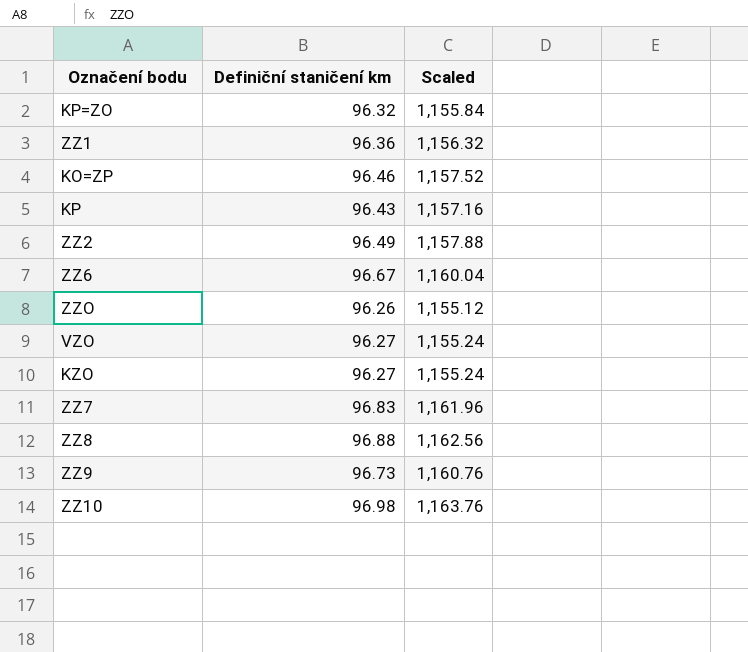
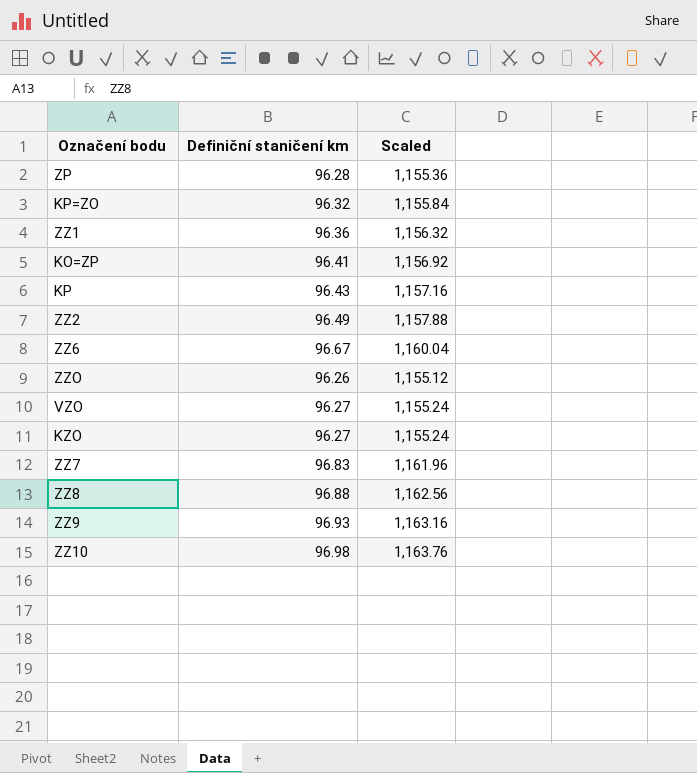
row ZP: none -> 96.28 | 1,155.36
KO=ZP | Definiční staničení km: 96.46 -> 96.41
KO=ZP | Scaled: 1,157.52 -> 1,156.92
ZZ9 | Definiční staničení km: 96.73 -> 96.93
ZZ9 | Scaled: 1,160.76 -> 1,163.16

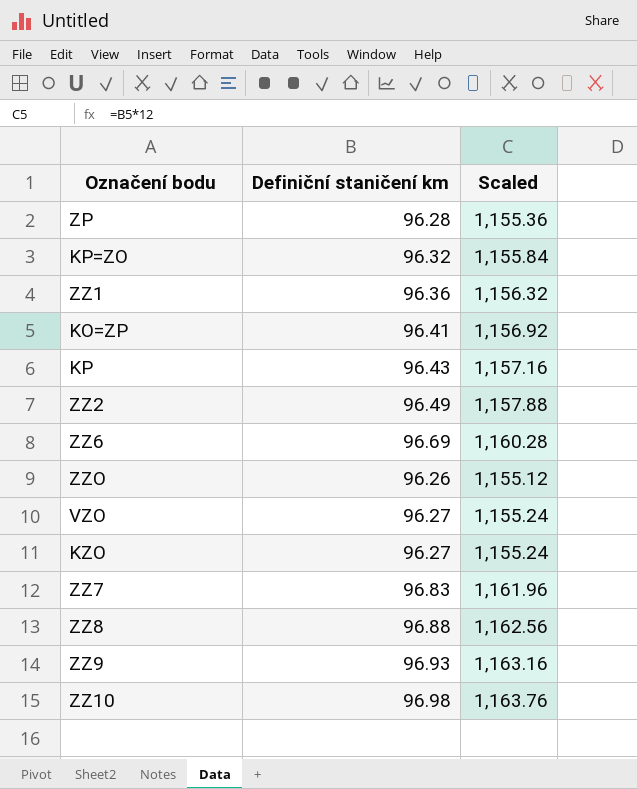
ZZ6 | Definiční staničení km: 96.67 -> 96.69
ZZ6 | Scaled: 1,160.04 -> 1,160.28

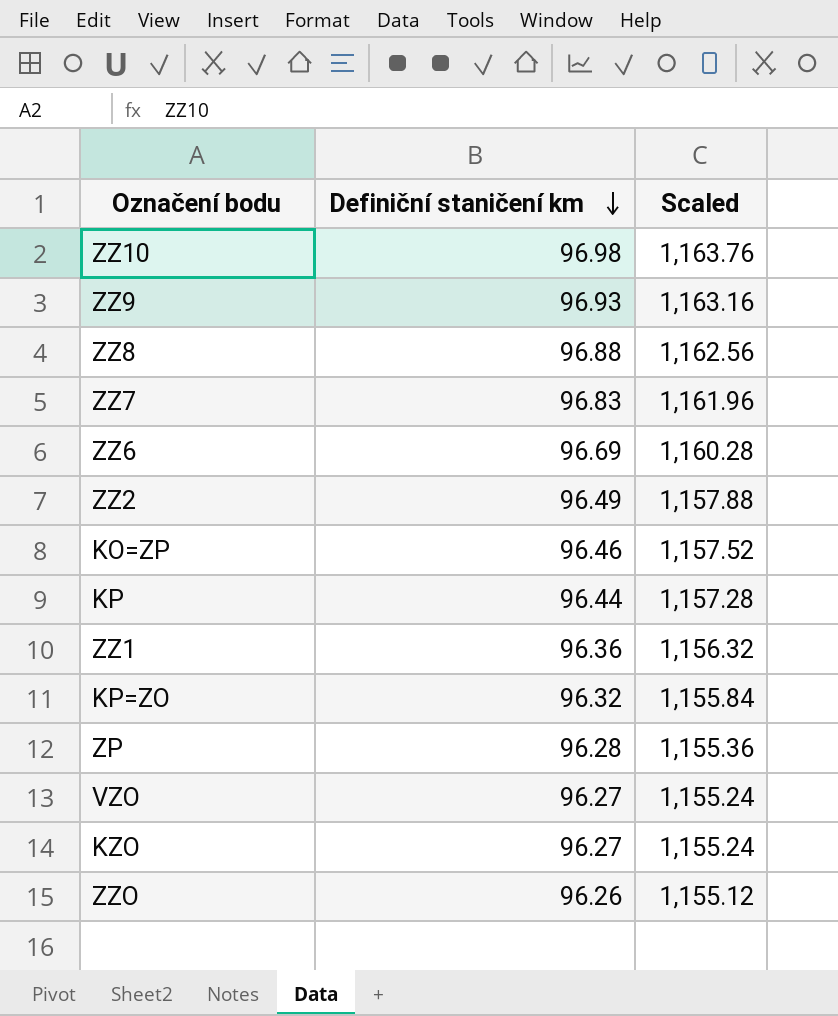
row order: none -> Definiční staničení km descending
KO=ZP | Definiční staničení km: 96.41 -> 96.46
KO=ZP | Scaled: 1,156.92 -> 1,157.52
KP | Definiční staničení km: 96.43 -> 96.44
KP | Scaled: 1,157.16 -> 1,157.28

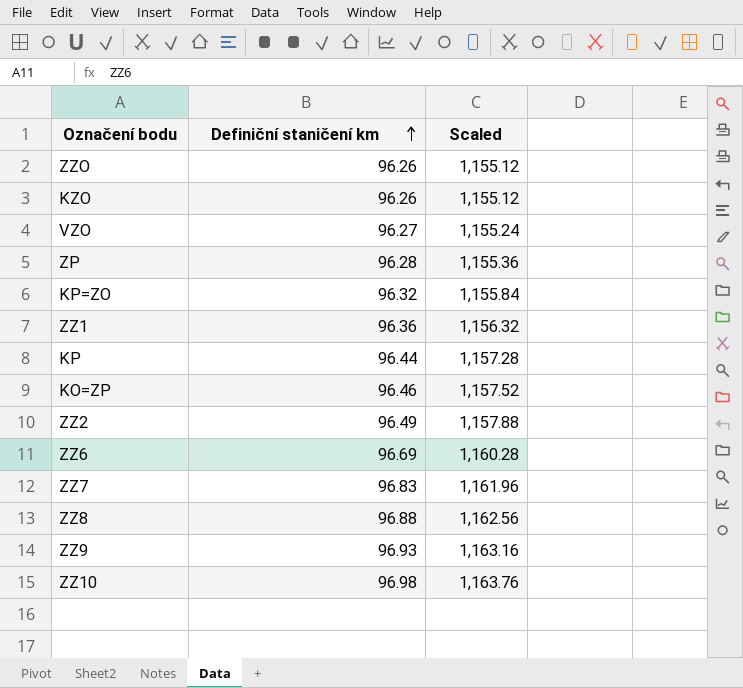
row order: Definiční staničení km descending -> Definiční staničení km ascending
KZO | Definiční staničení km: 96.27 -> 96.26
KZO | Scaled: 1,155.24 -> 1,155.12

